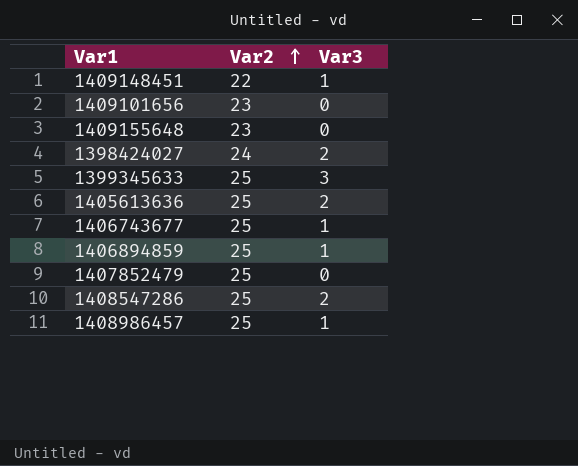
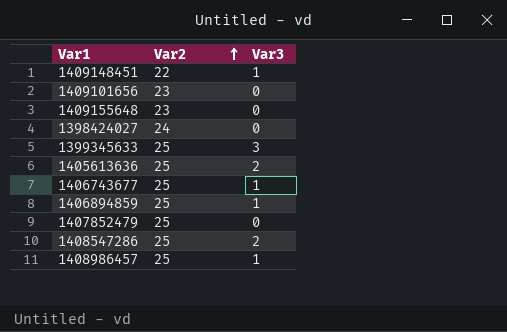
1398424027 | Var3: 2 -> 0

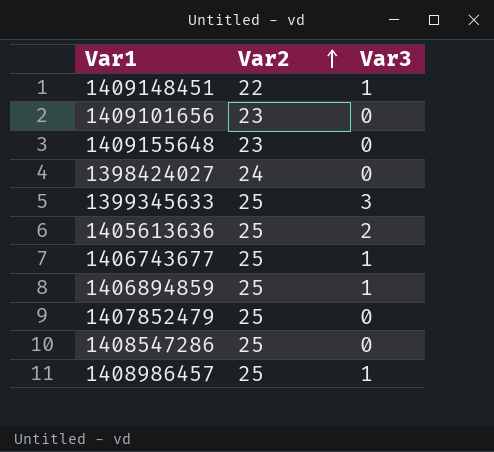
1408547286 | Var3: 2 -> 0

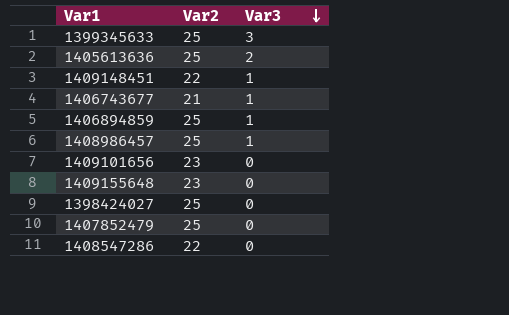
row order: Var2 ascending -> Var3 descending
1406743677 | Var2: 25 -> 21
1398424027 | Var2: 24 -> 25
1408547286 | Var2: 25 -> 22

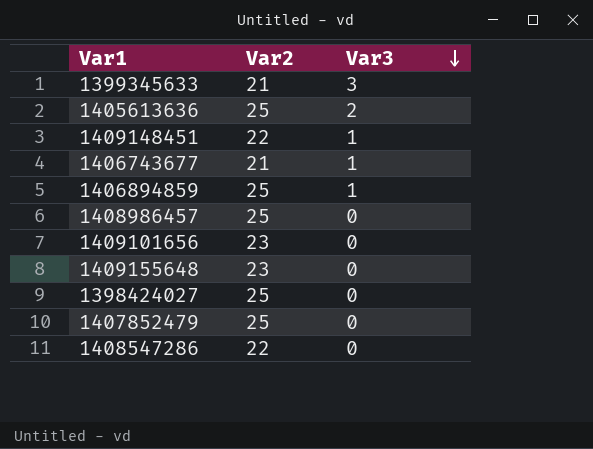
1399345633 | Var2: 25 -> 21
1408986457 | Var3: 1 -> 0

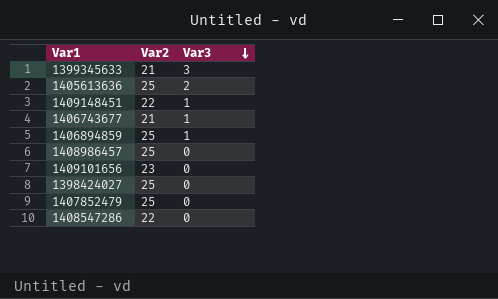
row 1409155648: 23 | 0 -> none

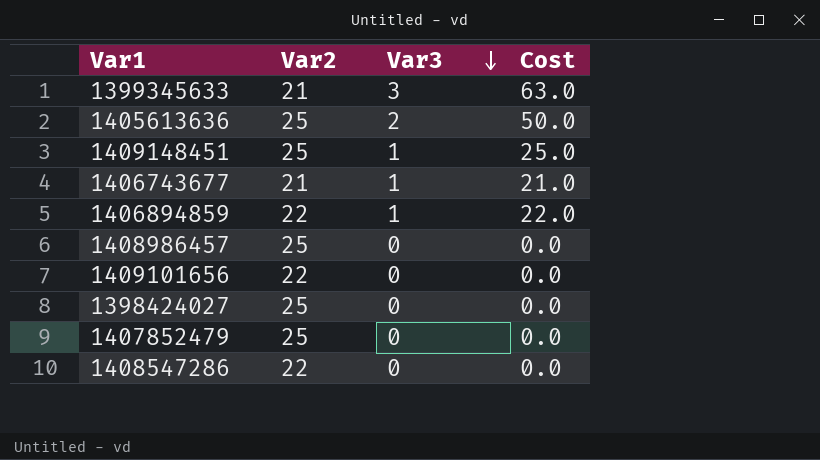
column Cost | formula: none -> [Var2] * [Var3]
1409148451 | Var2: 22 -> 25
1406894859 | Var2: 25 -> 22
1409101656 | Var2: 23 -> 22

